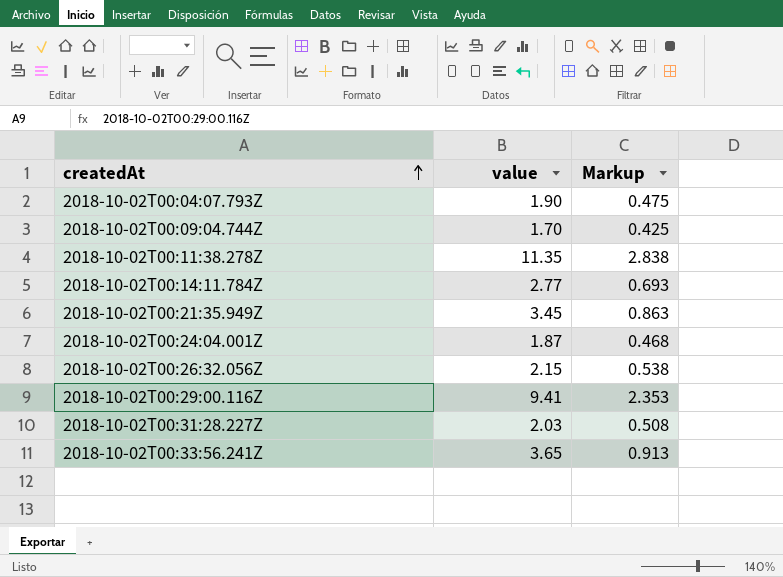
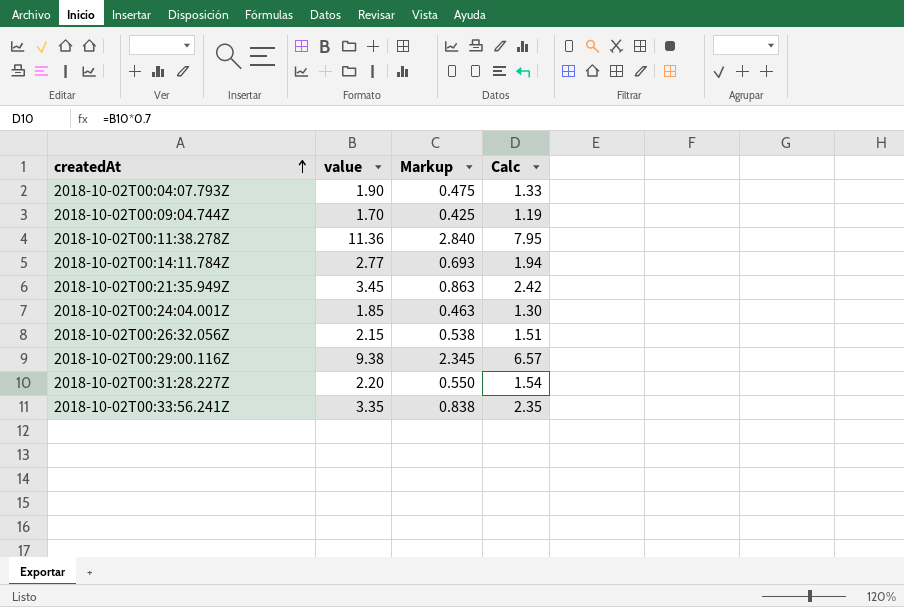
column Calc | formula: none -> [value] * 0.7
2018-10-02T00:11:38.278Z | value: 11.35 -> 11.36
2018-10-02T00:11:38.278Z | Markup: 2.838 -> 2.840
2018-10-02T00:24:04.001Z | value: 1.87 -> 1.85
2018-10-02T00:24:04.001Z | Markup: 0.468 -> 0.463
2018-10-02T00:29:00.116Z | value: 9.41 -> 9.38
2018-10-02T00:29:00.116Z | Markup: 2.353 -> 2.345
2018-10-02T00:31:28.227Z | value: 2.03 -> 2.20
2018-10-02T00:31:28.227Z | Markup: 0.508 -> 0.550
2018-10-02T00:33:56.241Z | value: 3.65 -> 3.35
2018-10-02T00:33:56.241Z | Markup: 0.913 -> 0.838

